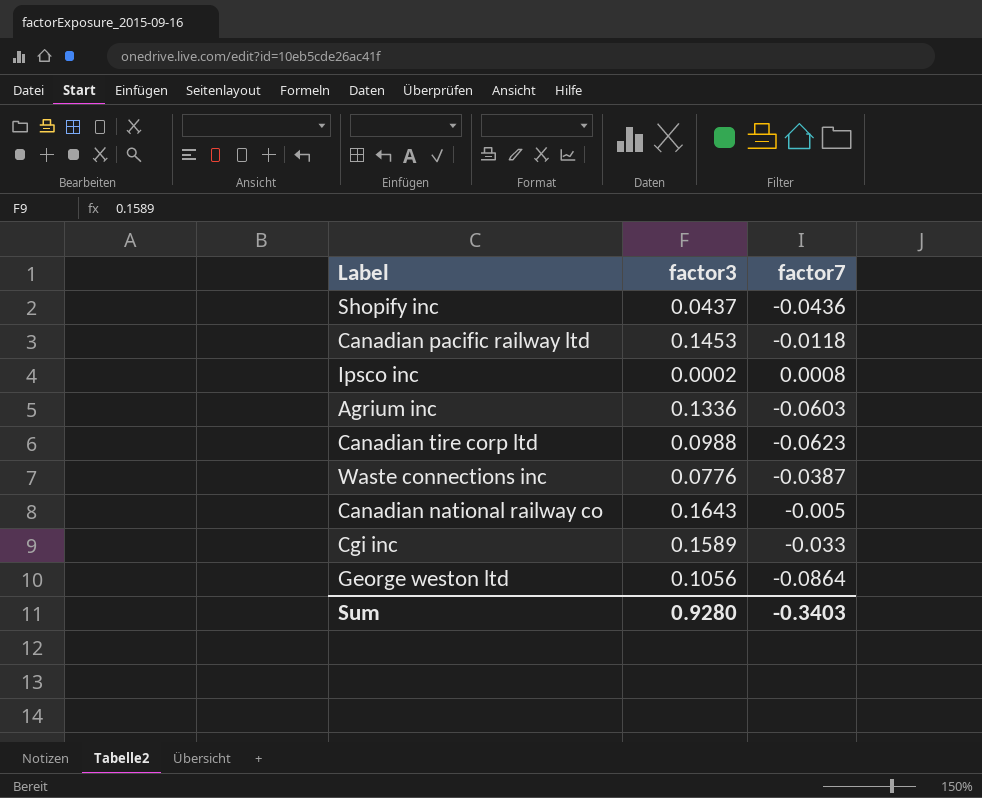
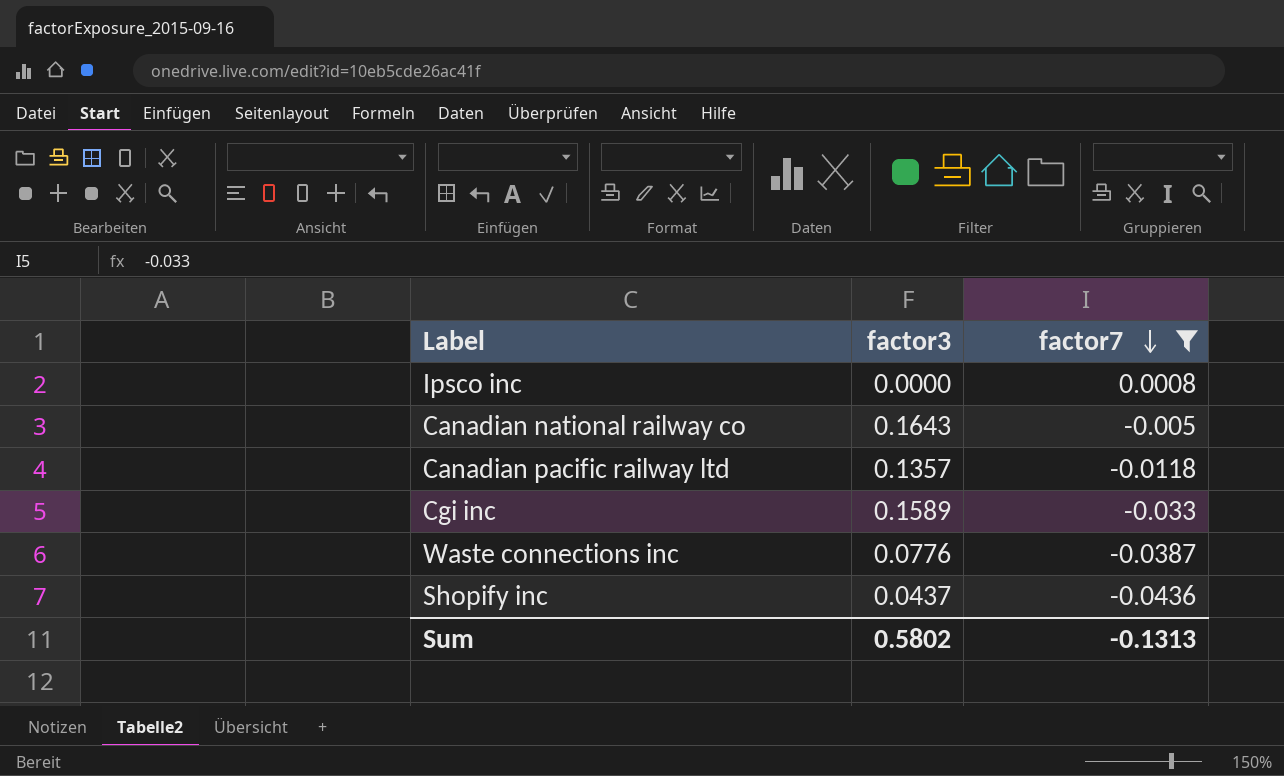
filter: none -> factor7 >= -0.0436
row order: none -> factor7 descending
Ipsco inc | factor3: 0.0002 -> 0.0000
Canadian pacific railway ltd | factor3: 0.1453 -> 0.1357
Sum | factor3: 0.9280 -> 0.5802
Sum | factor7: -0.3403 -> -0.1313

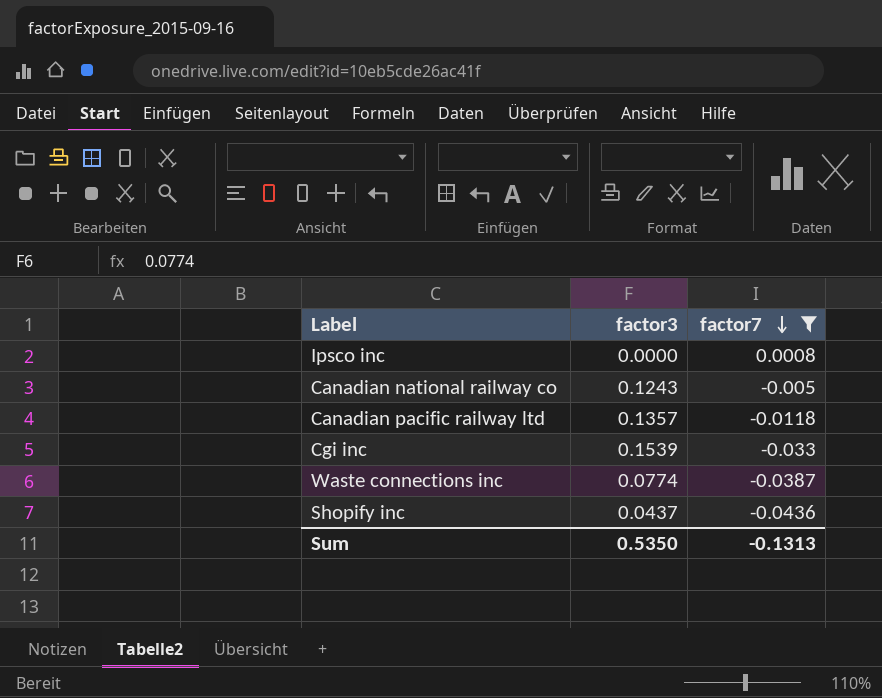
Canadian national railway co | factor3: 0.1643 -> 0.1243
Cgi inc | factor3: 0.1589 -> 0.1539
Waste connections inc | factor3: 0.0776 -> 0.0774
Sum | factor3: 0.5802 -> 0.5350

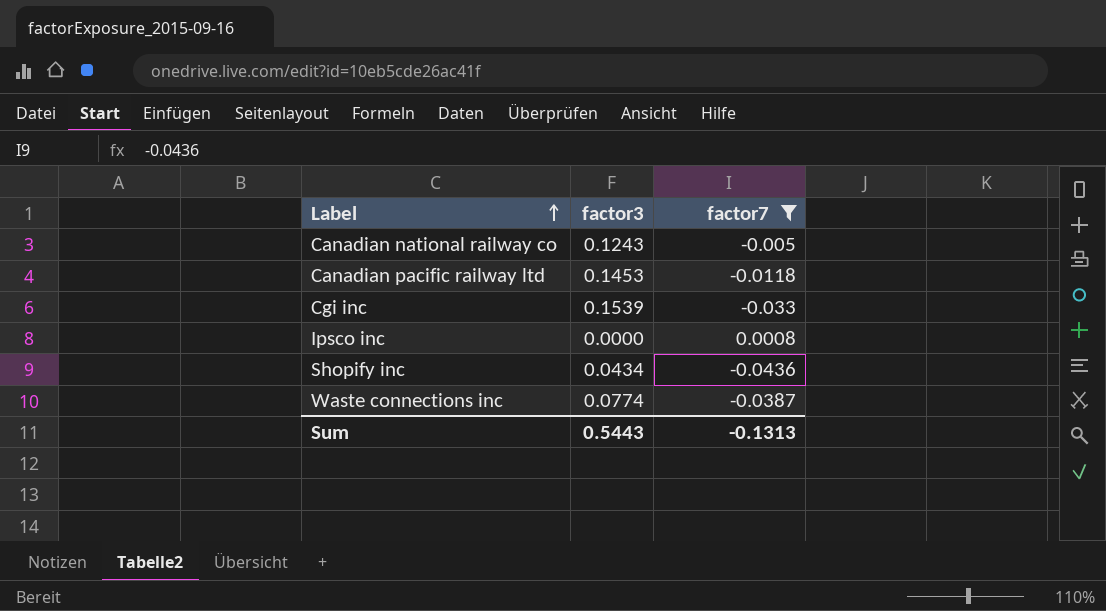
row order: factor7 descending -> Label ascending
Canadian pacific railway ltd | factor3: 0.1357 -> 0.1453
Shopify inc | factor3: 0.0437 -> 0.0434
Sum | factor3: 0.5350 -> 0.5443

